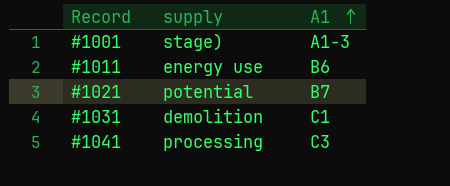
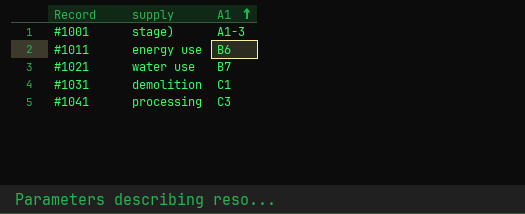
#1021 | supply: potential -> water use

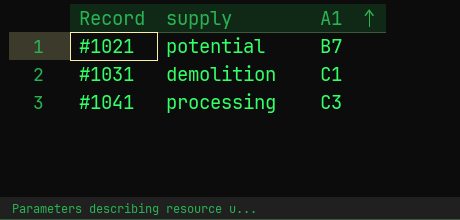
row #1001: stage) | A1-3 -> none
row #1011: energy use | B6 -> none
#1021 | supply: water use -> potential

